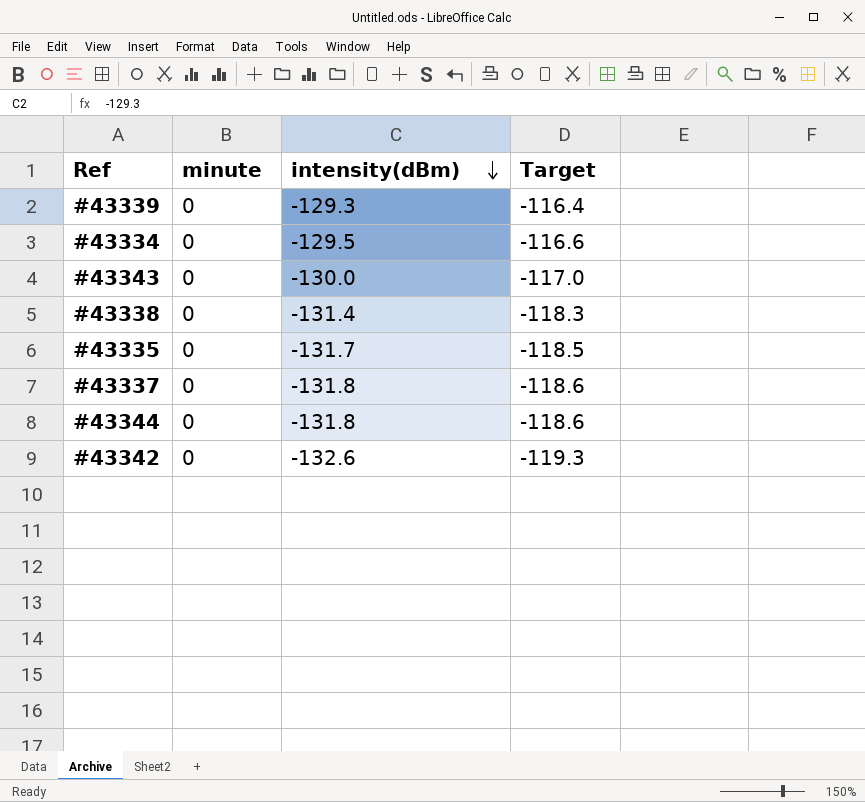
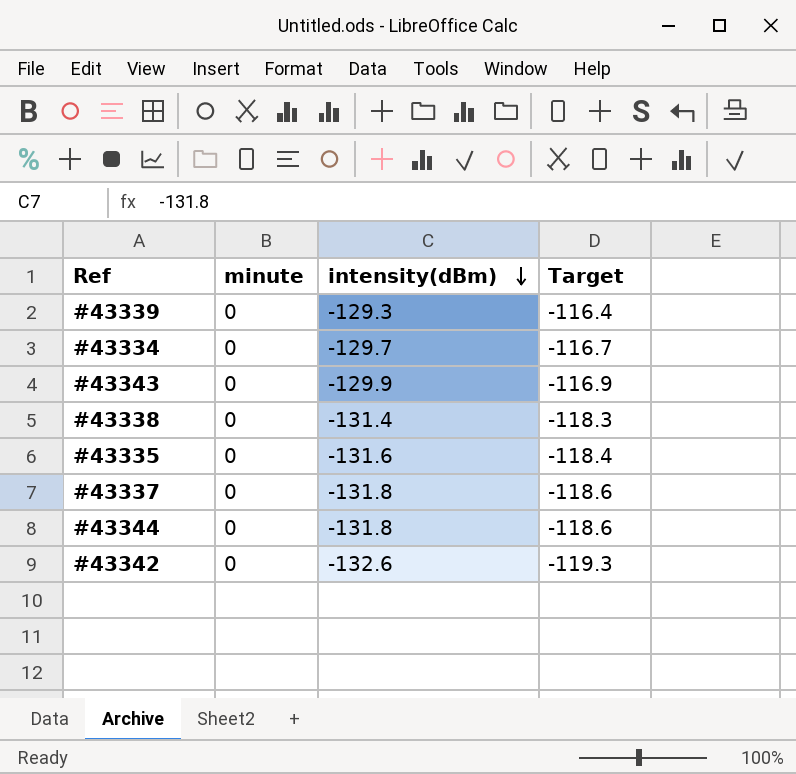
#43334 | intensity(dBm): -129.5 -> -129.7
#43334 | Target: -116.6 -> -116.7
#43343 | intensity(dBm): -130.0 -> -129.9
#43343 | Target: -117.0 -> -116.9
#43335 | intensity(dBm): -131.7 -> -131.6
#43335 | Target: -118.5 -> -118.4

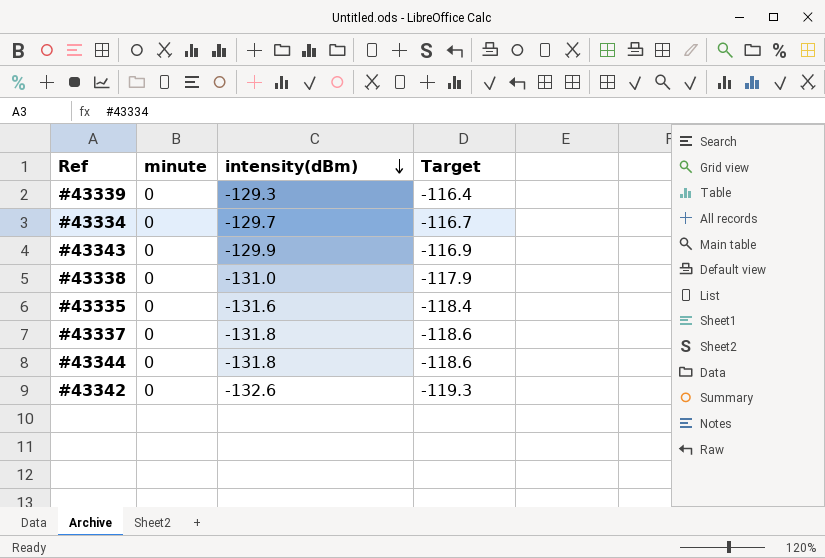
#43338 | intensity(dBm): -131.4 -> -131.0
#43338 | Target: -118.3 -> -117.9

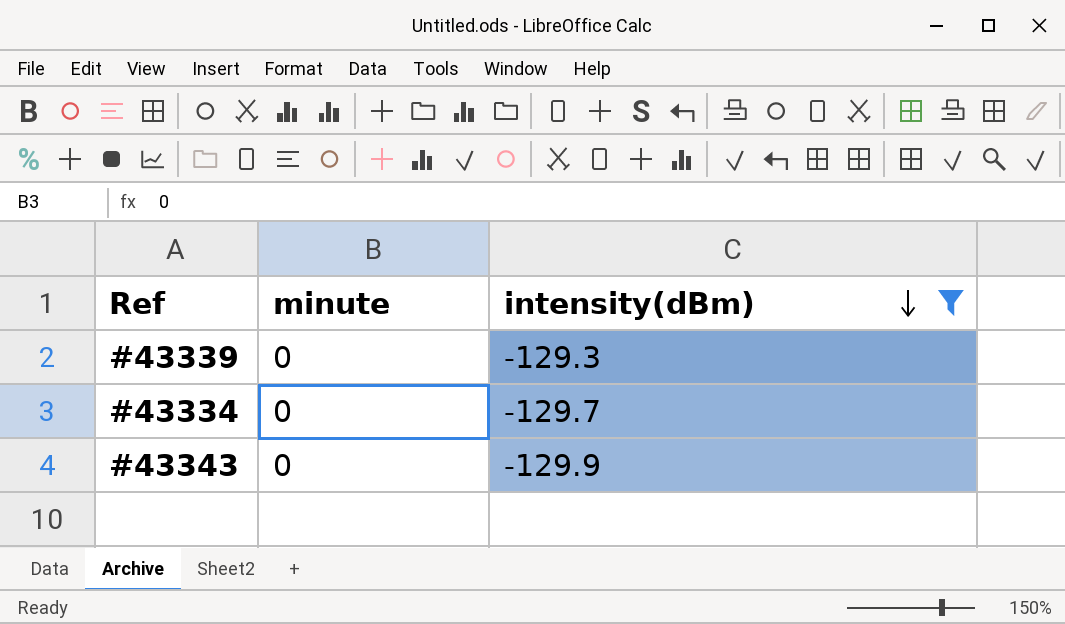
filter: none -> intensity(dBm) >= -129.9
column Target | formula: [intensity(dBm)] * 0.9 -> none

